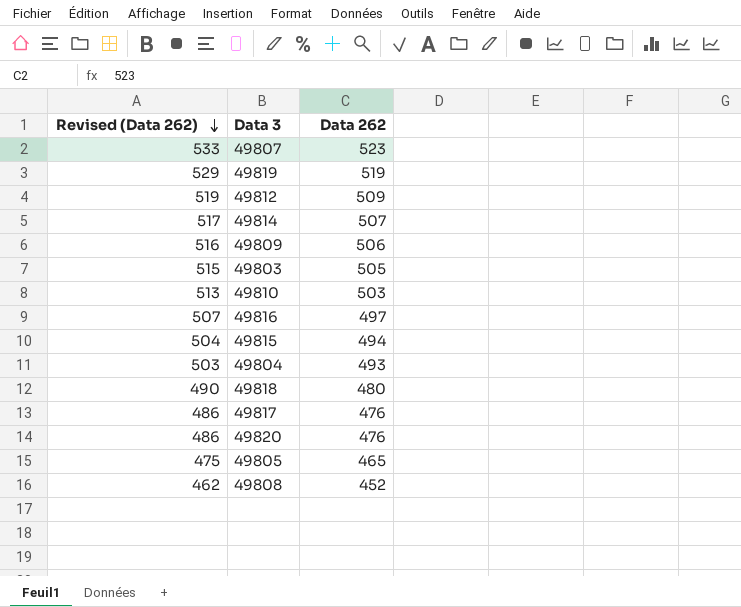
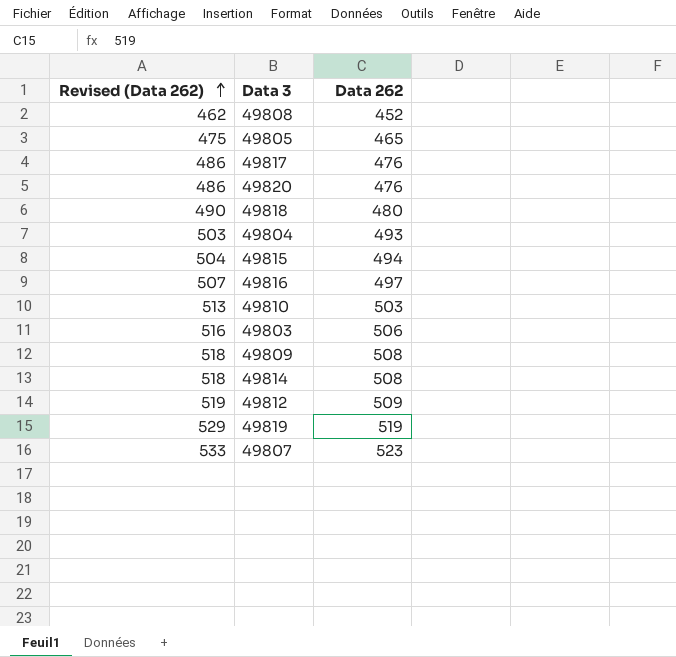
row order: Revised (Data 262) descending -> Revised (Data 262) ascending
49803 | Revised (Data 262): 515 -> 516
49803 | Data 262: 505 -> 506
49809 | Revised (Data 262): 516 -> 518
49809 | Data 262: 506 -> 508
49814 | Revised (Data 262): 517 -> 518
49814 | Data 262: 507 -> 508

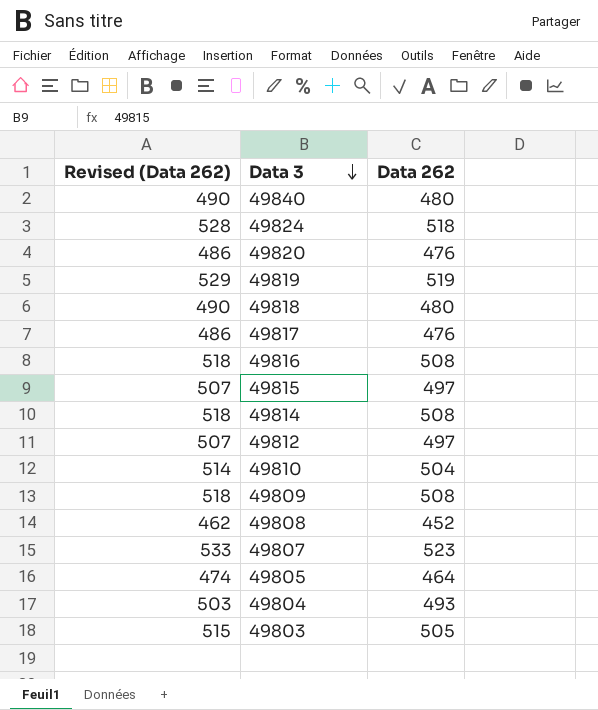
row order: Revised (Data 262) ascending -> Data 3 descending
row 49840: none -> 490 | 480
row 49824: none -> 528 | 518
49816 | Revised (Data 262): 507 -> 518
49816 | Data 262: 497 -> 508
49815 | Revised (Data 262): 504 -> 507
49815 | Data 262: 494 -> 497
49812 | Revised (Data 262): 519 -> 507
49812 | Data 262: 509 -> 497
49810 | Revised (Data 262): 513 -> 514
49810 | Data 262: 503 -> 504
49805 | Revised (Data 262): 475 -> 474
49805 | Data 262: 465 -> 464
49803 | Revised (Data 262): 516 -> 515
49803 | Data 262: 506 -> 505

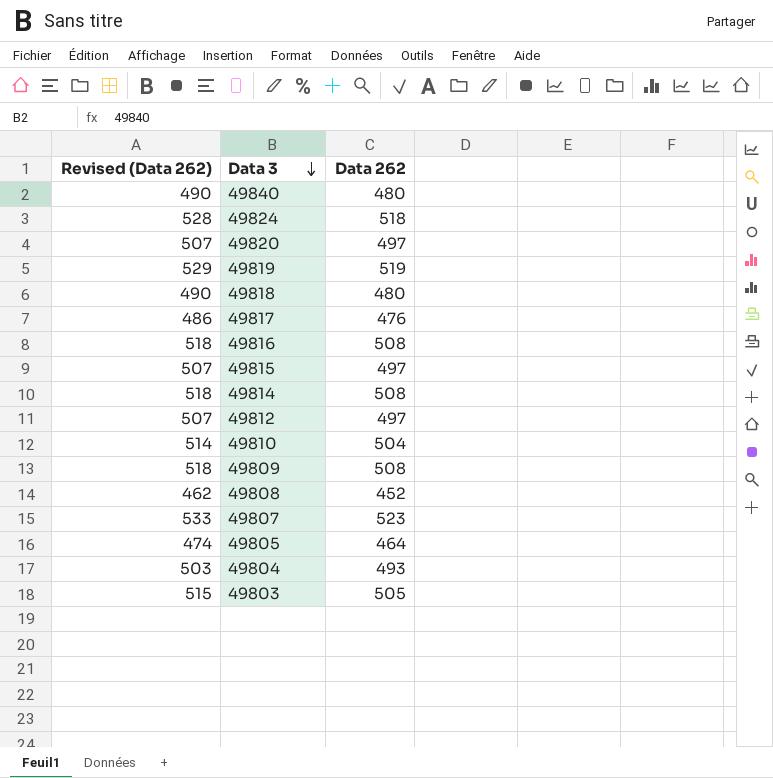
49820 | Revised (Data 262): 486 -> 507
49820 | Data 262: 476 -> 497

